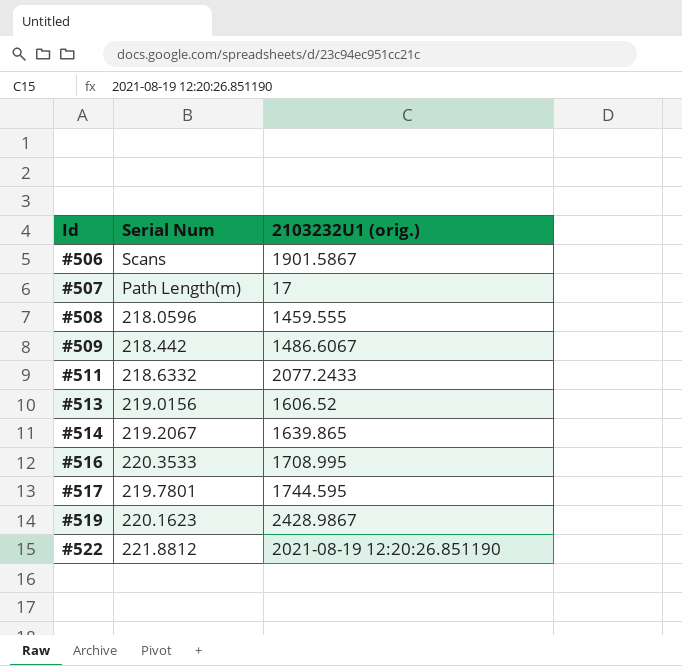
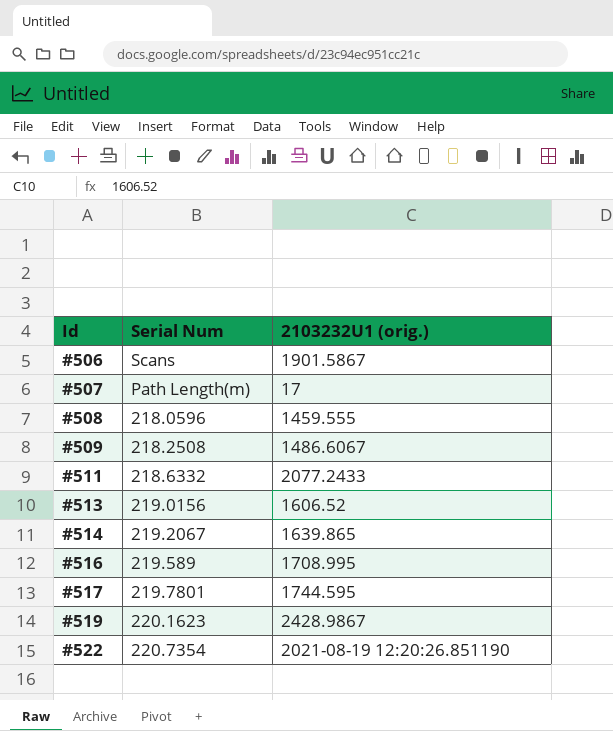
#509 | Serial Num: 218.442 -> 218.2508
#516 | Serial Num: 220.3533 -> 219.589
#522 | Serial Num: 221.8812 -> 220.7354

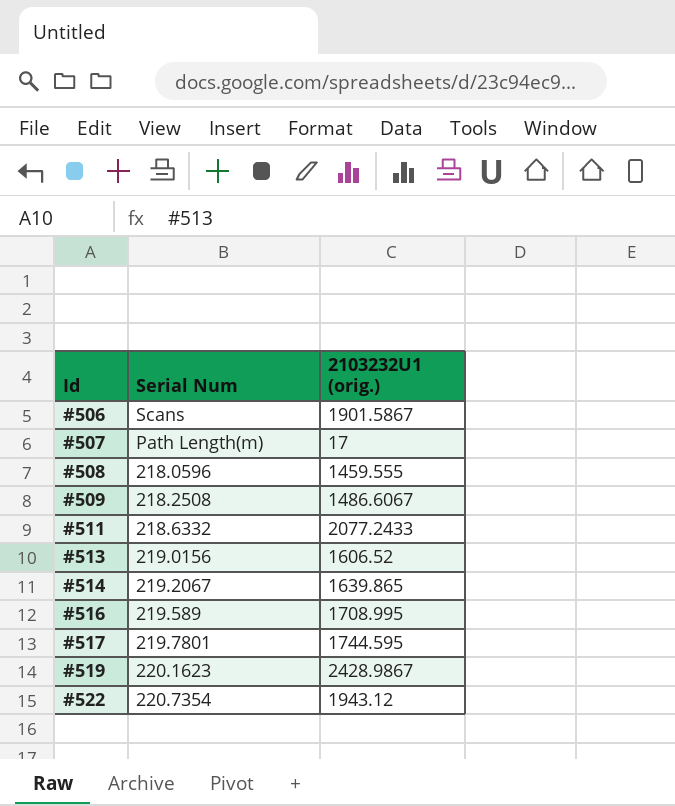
#522 | 2103232U1 (orig.): 2021-08-19 12:20:26.851190 -> 1943.12

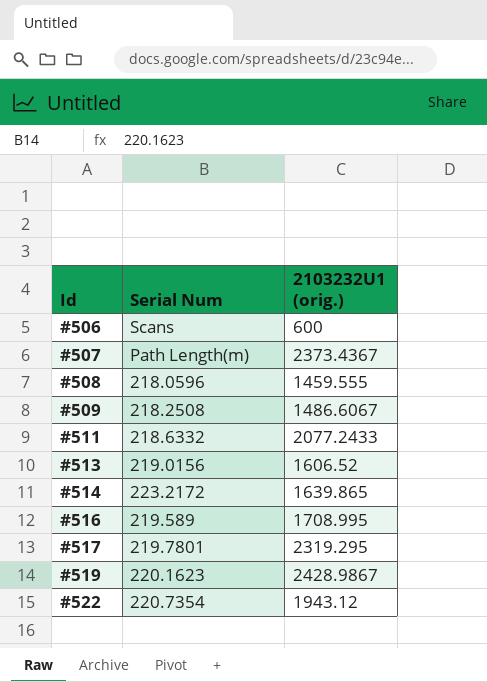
#506 | 2103232U1 (orig.): 1901.5867 -> 600
#507 | 2103232U1 (orig.): 17 -> 2373.4367
#514 | Serial Num: 219.2067 -> 223.2172
#517 | 2103232U1 (orig.): 1744.595 -> 2319.295

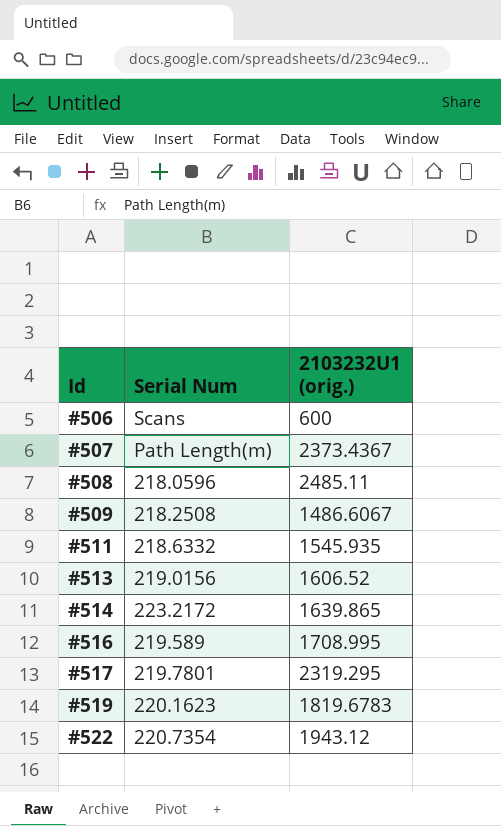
#508 | 2103232U1 (orig.): 1459.555 -> 2485.11
#511 | 2103232U1 (orig.): 2077.2433 -> 1545.935
#519 | 2103232U1 (orig.): 2428.9867 -> 1819.6783

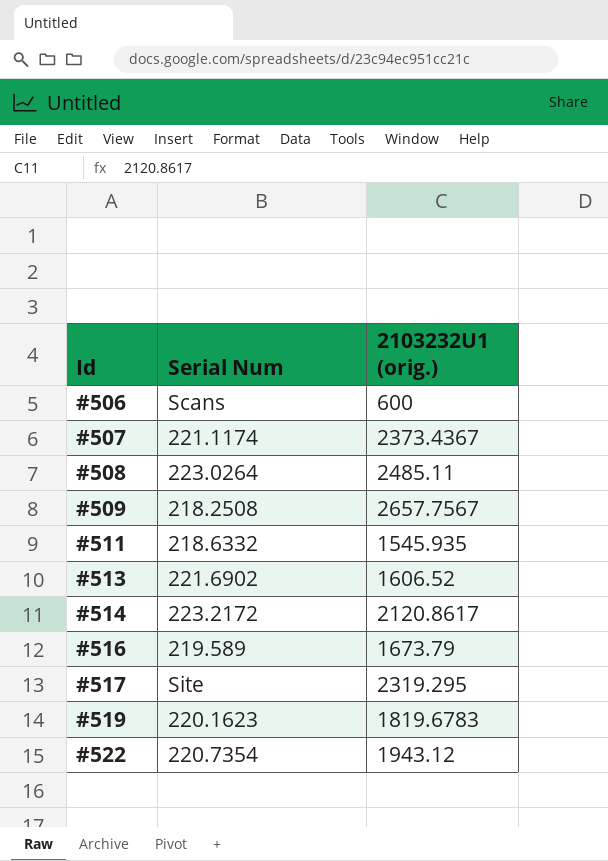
#507 | Serial Num: Path Length(m) -> 221.1174
#508 | Serial Num: 218.0596 -> 223.0264
#509 | 2103232U1 (orig.): 1486.6067 -> 2657.7567
#513 | Serial Num: 219.0156 -> 221.6902
#514 | 2103232U1 (orig.): 1639.865 -> 2120.8617
#516 | 2103232U1 (orig.): 1708.995 -> 1673.79
#517 | Serial Num: 219.7801 -> Site

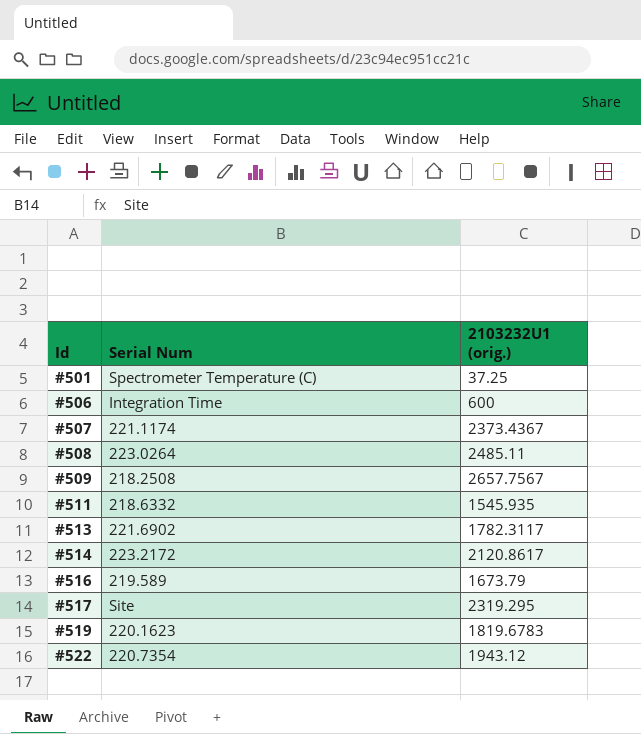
row #501: none -> Spectrometer Temperature (C) | 37.25
#506 | Serial Num: Scans -> Integration Time
#513 | 2103232U1 (orig.): 1606.52 -> 1782.3117

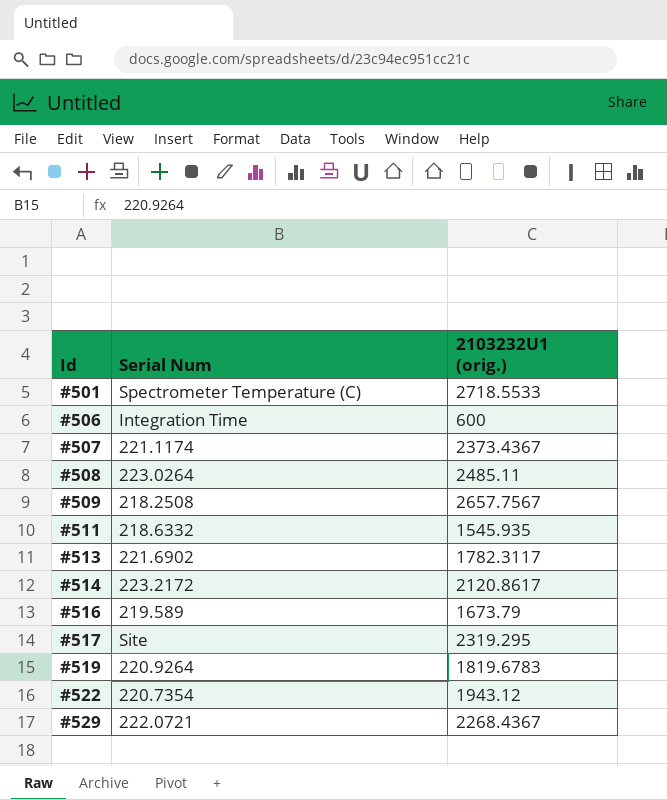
#501 | 2103232U1 (orig.): 37.25 -> 2718.5533
#519 | Serial Num: 220.1623 -> 220.9264
row #529: none -> 222.0721 | 2268.4367

